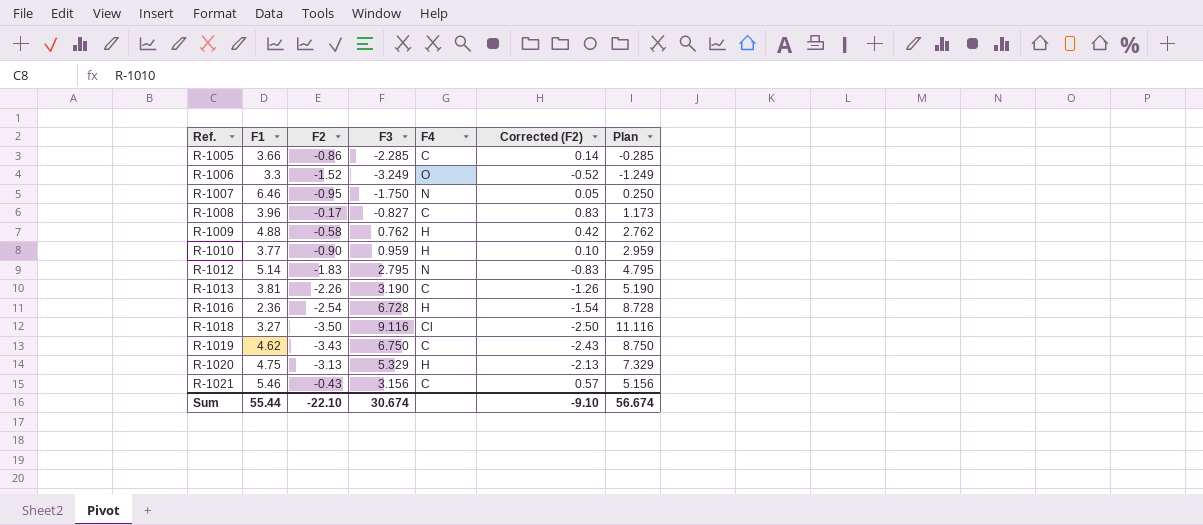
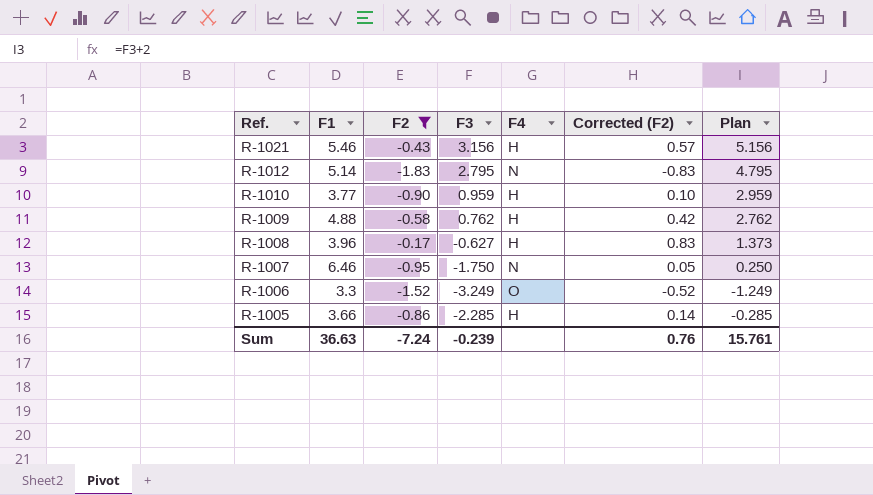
filter: none -> F2 >= -1.83
row order: Ref. ascending -> Ref. descending
R-1021 | F4: C -> H
R-1008 | F3: -0.827 -> -0.627
R-1008 | F4: C -> H
R-1008 | Plan: 1.173 -> 1.373
R-1005 | F4: C -> H
Sum | F1: 55.44 -> 36.63
Sum | F2: -22.10 -> -7.24
Sum | F3: 30.674 -> -0.239
Sum | Corrected (F2): -9.10 -> 0.76
Sum | Plan: 56.674 -> 15.761

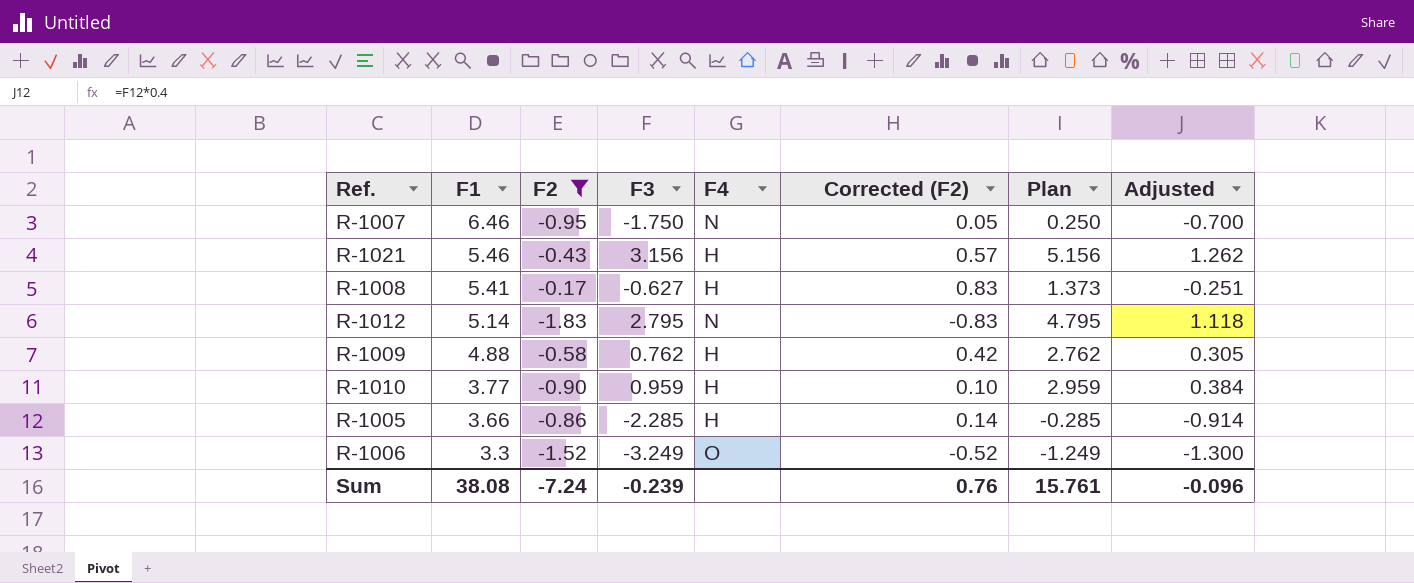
row order: Ref. descending -> F1 descending
column Adjusted | formula: none -> [F3] * 0.4
R-1008 | F1: 3.96 -> 5.41
Sum | F1: 36.63 -> 38.08

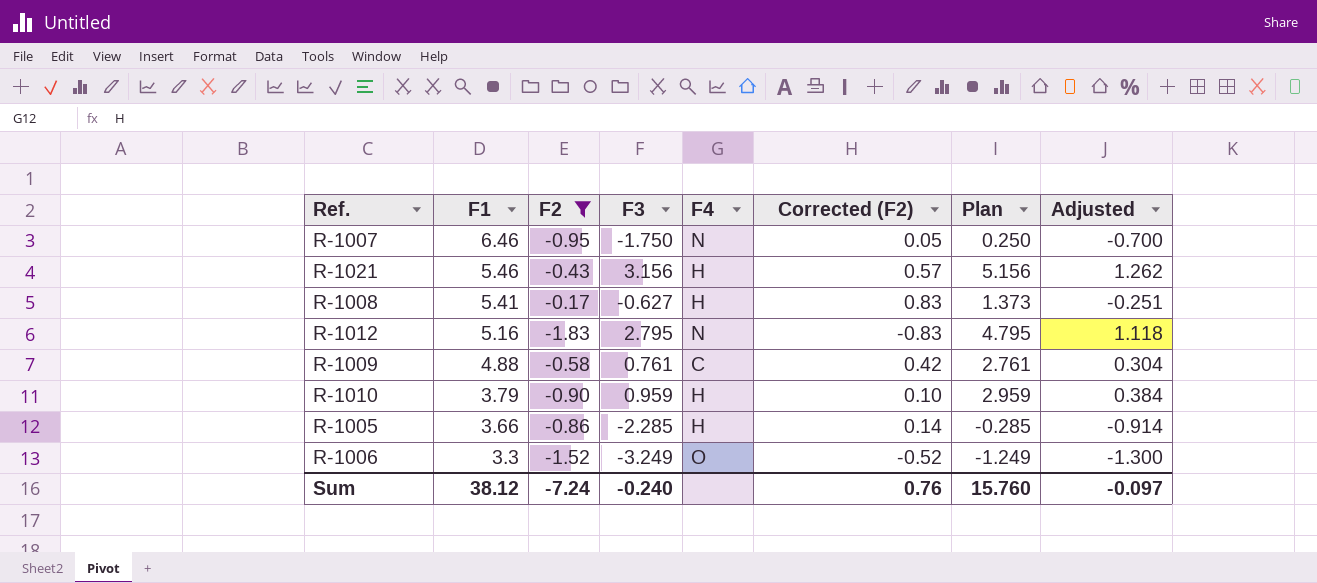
R-1012 | F1: 5.14 -> 5.16
R-1009 | F3: 0.762 -> 0.761
R-1009 | F4: H -> C
R-1009 | Plan: 2.762 -> 2.761
R-1009 | Adjusted: 0.305 -> 0.304
R-1010 | F1: 3.77 -> 3.79
Sum | F1: 38.08 -> 38.12
Sum | F3: -0.239 -> -0.240
Sum | Plan: 15.761 -> 15.760
Sum | Adjusted: -0.096 -> -0.097

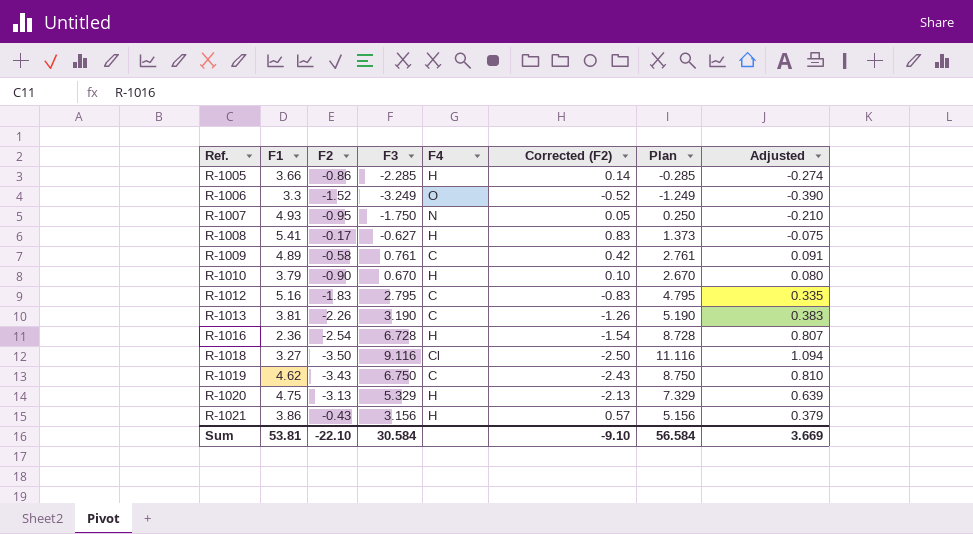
filter: F2 >= -1.83 -> none
row order: F1 descending -> Ref. ascending
column Adjusted | formula: [F3] * 0.4 -> [F3] * 0.12
R-1007 | F1: 6.46 -> 4.93
R-1009 | F1: 4.88 -> 4.89
R-1010 | F3: 0.959 -> 0.670
R-1010 | Plan: 2.959 -> 2.670
R-1012 | F4: N -> C
R-1021 | F1: 5.46 -> 3.86
Sum | F1: 38.12 -> 53.81
Sum | F2: -7.24 -> -22.10
Sum | F3: -0.240 -> 30.584
Sum | Corrected (F2): 0.76 -> -9.10
Sum | Plan: 15.760 -> 56.584
Sum | Adjusted: -0.097 -> 3.669

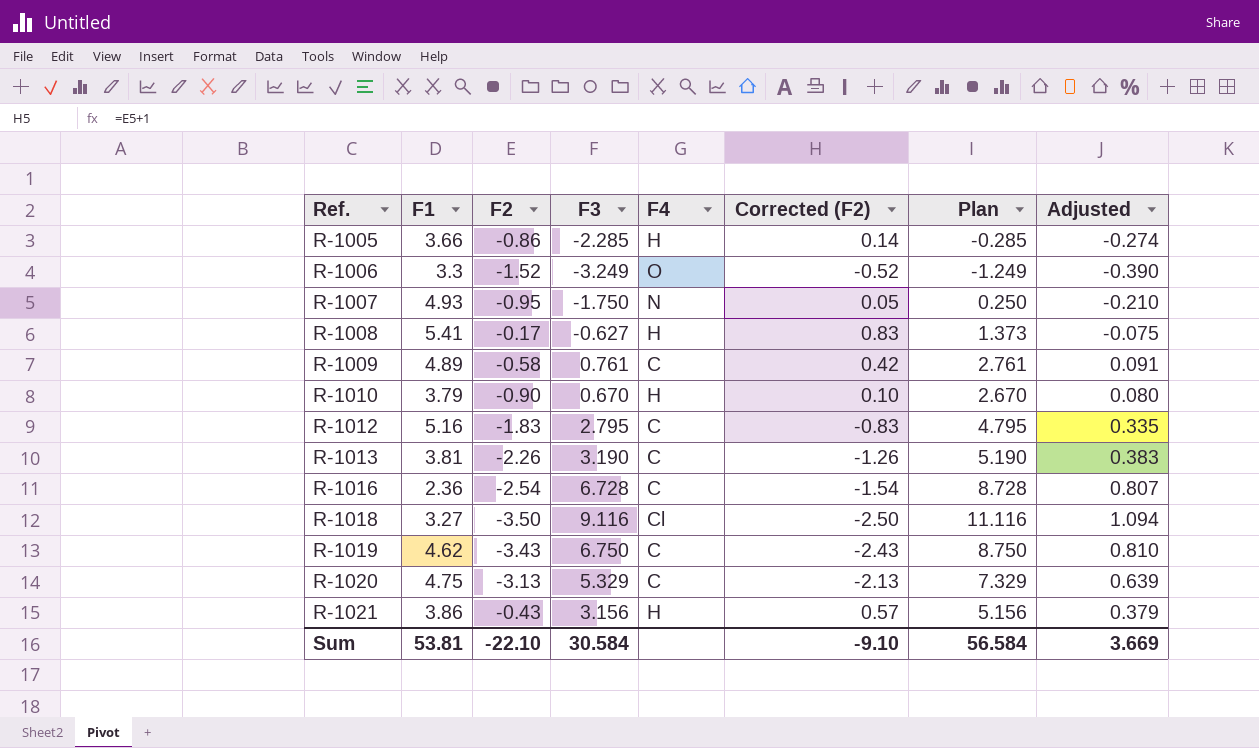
R-1016 | F4: H -> C
R-1020 | F4: H -> C

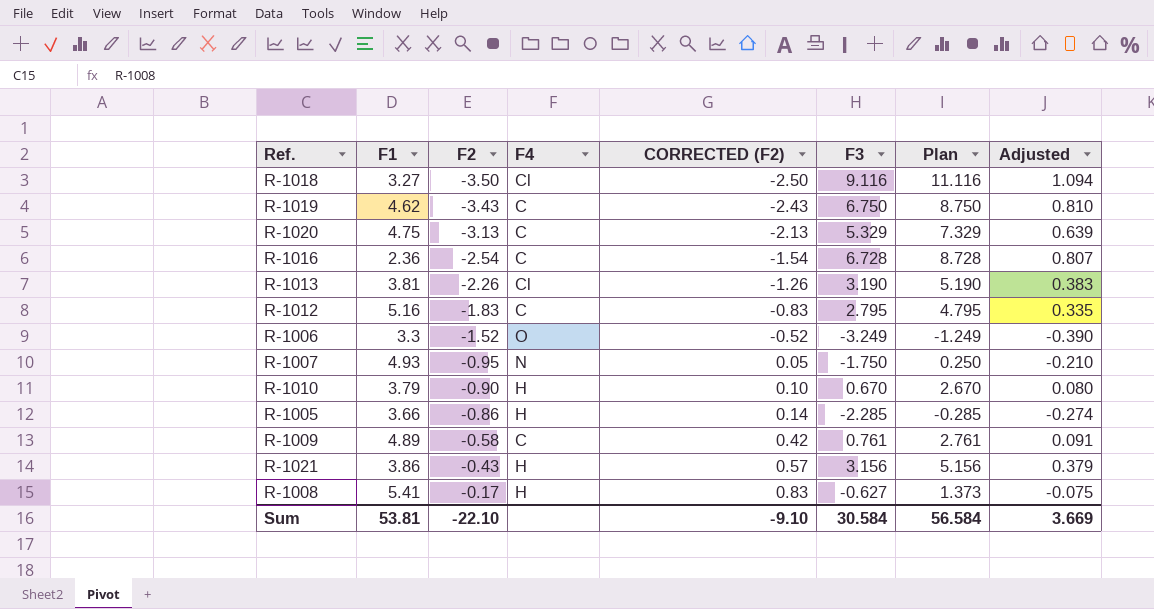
row order: Ref. ascending -> F2 ascending
column name: Corrected (F2) -> CORRECTED (F2)
column F3 | position: 4 -> 6
R-1013 | F4: C -> Cl

